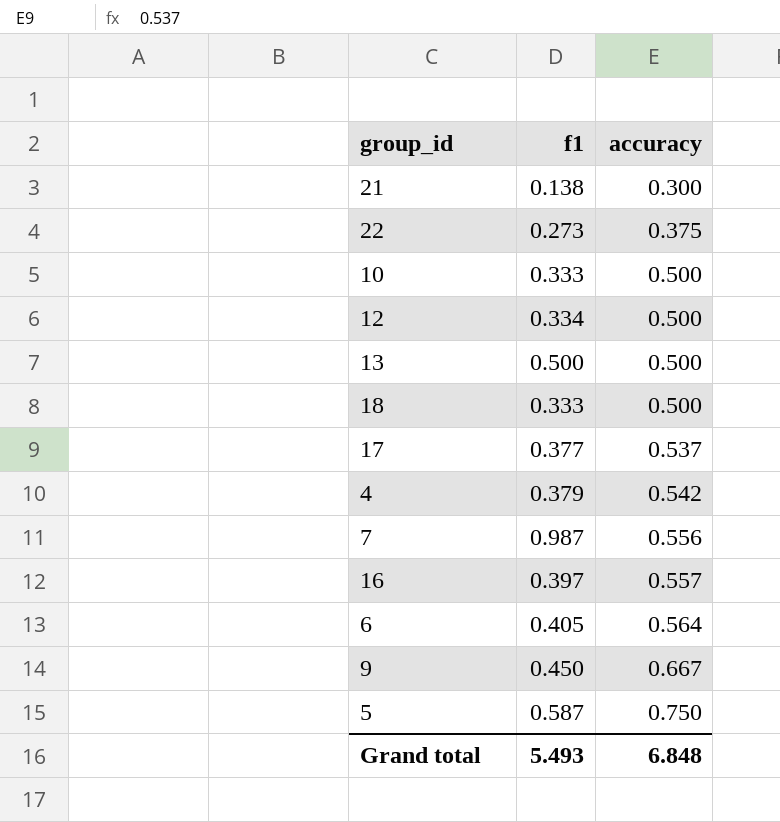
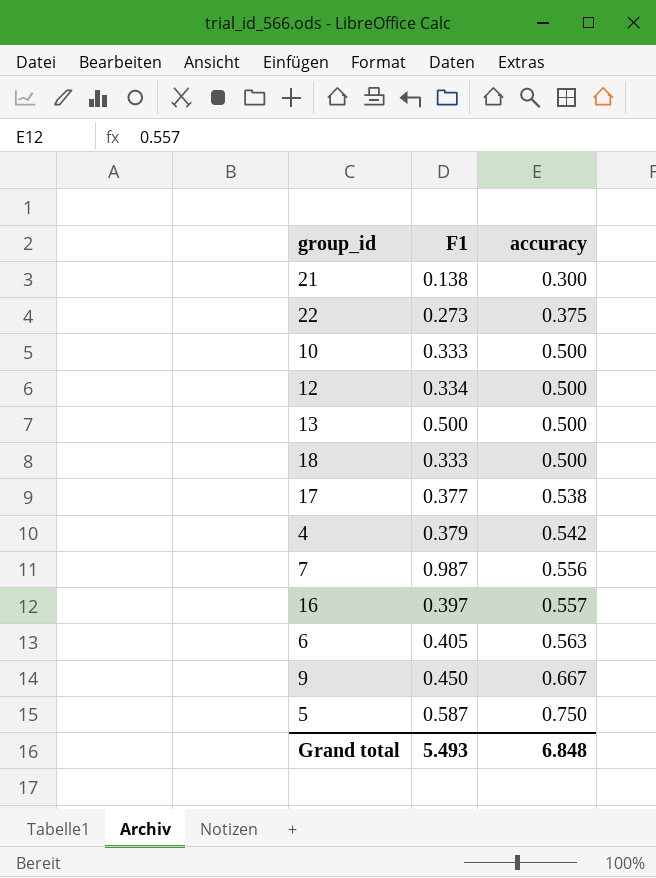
column name: f1 -> F1
17 | accuracy: 0.537 -> 0.538
6 | accuracy: 0.564 -> 0.563

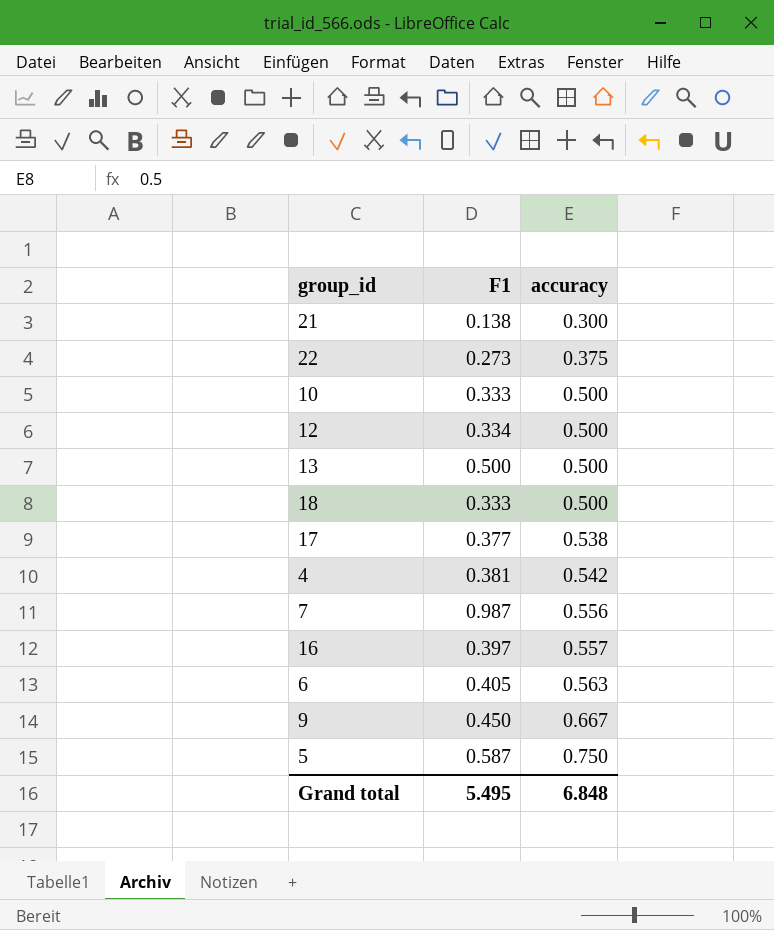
4 | F1: 0.379 -> 0.381
Grand total | F1: 5.493 -> 5.495

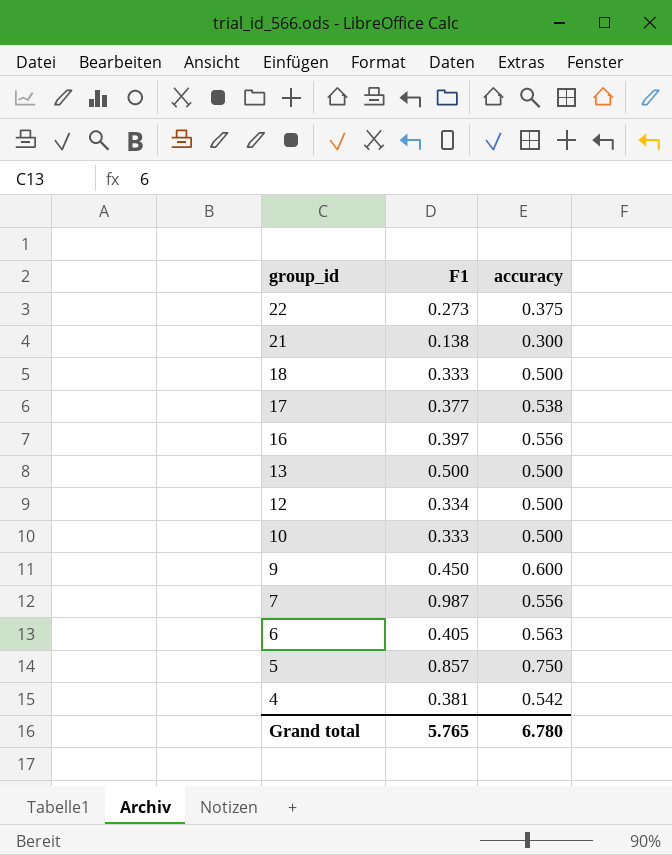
row order: accuracy ascending -> group_id descending
16 | accuracy: 0.557 -> 0.556
9 | accuracy: 0.667 -> 0.600
5 | F1: 0.587 -> 0.857
Grand total | F1: 5.495 -> 5.765
Grand total | accuracy: 6.848 -> 6.780

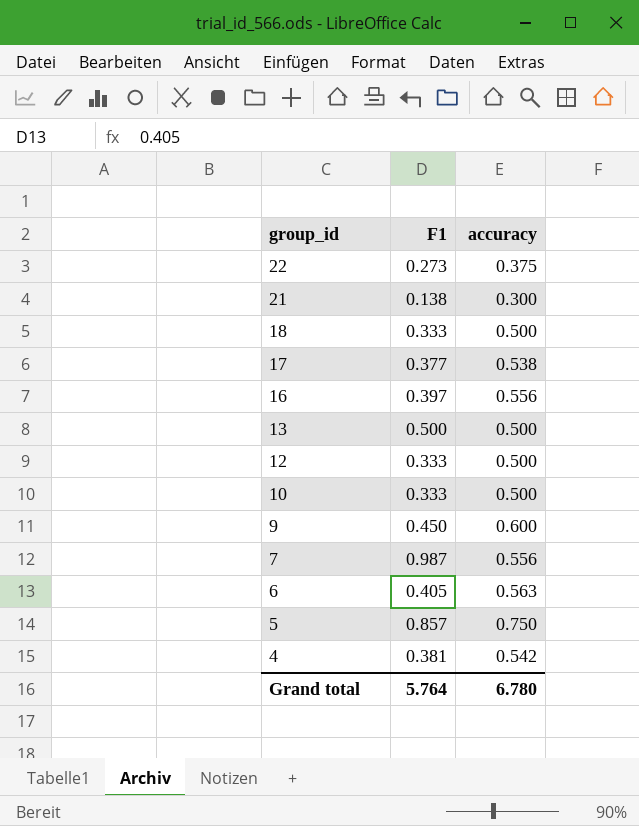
12 | F1: 0.334 -> 0.333
Grand total | F1: 5.765 -> 5.764

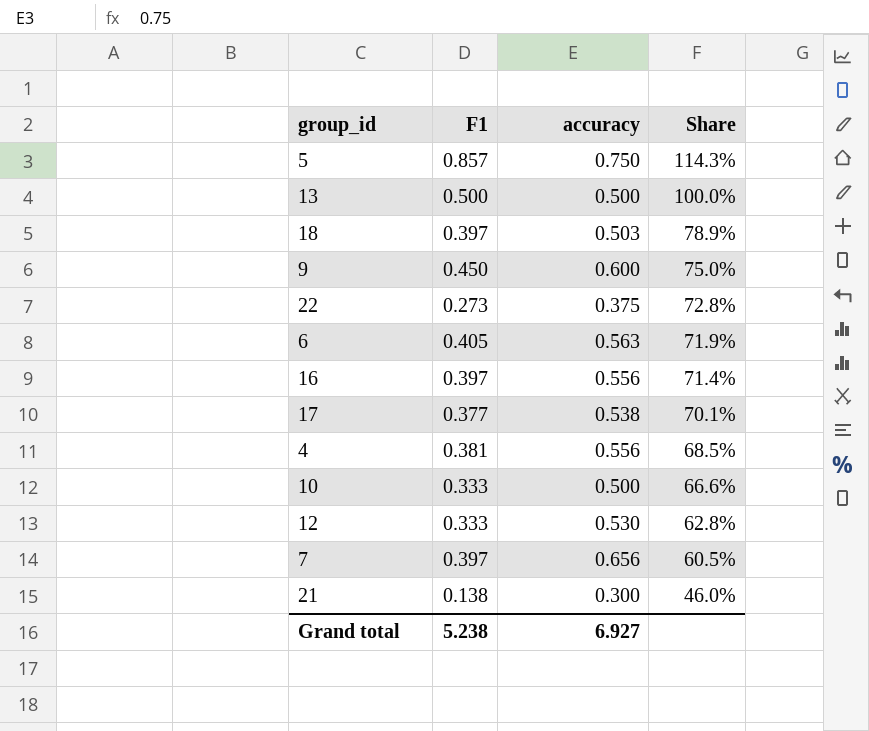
row order: group_id descending -> Share descending
column Share | formula: none -> [F1] / [accuracy]
18 | F1: 0.333 -> 0.397
18 | accuracy: 0.500 -> 0.503
4 | accuracy: 0.542 -> 0.556
12 | accuracy: 0.500 -> 0.530
7 | F1: 0.987 -> 0.397
7 | accuracy: 0.556 -> 0.656
Grand total | F1: 5.764 -> 5.238
Grand total | accuracy: 6.780 -> 6.927

